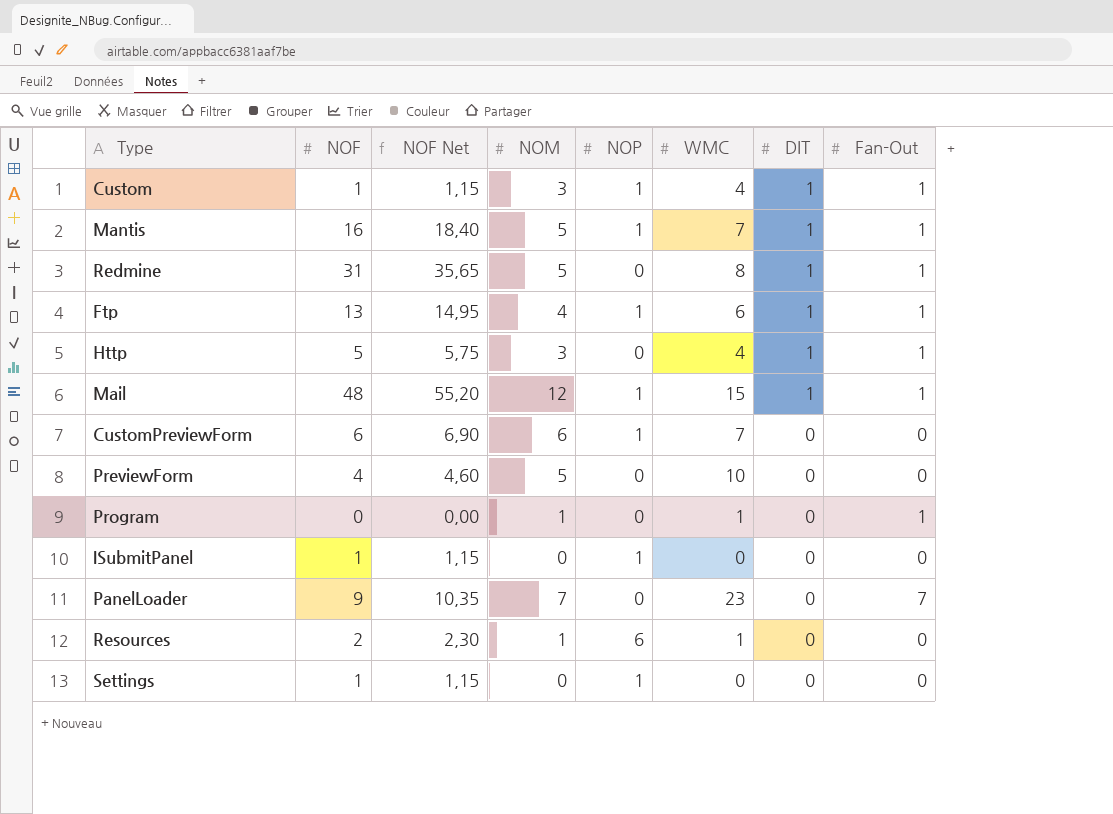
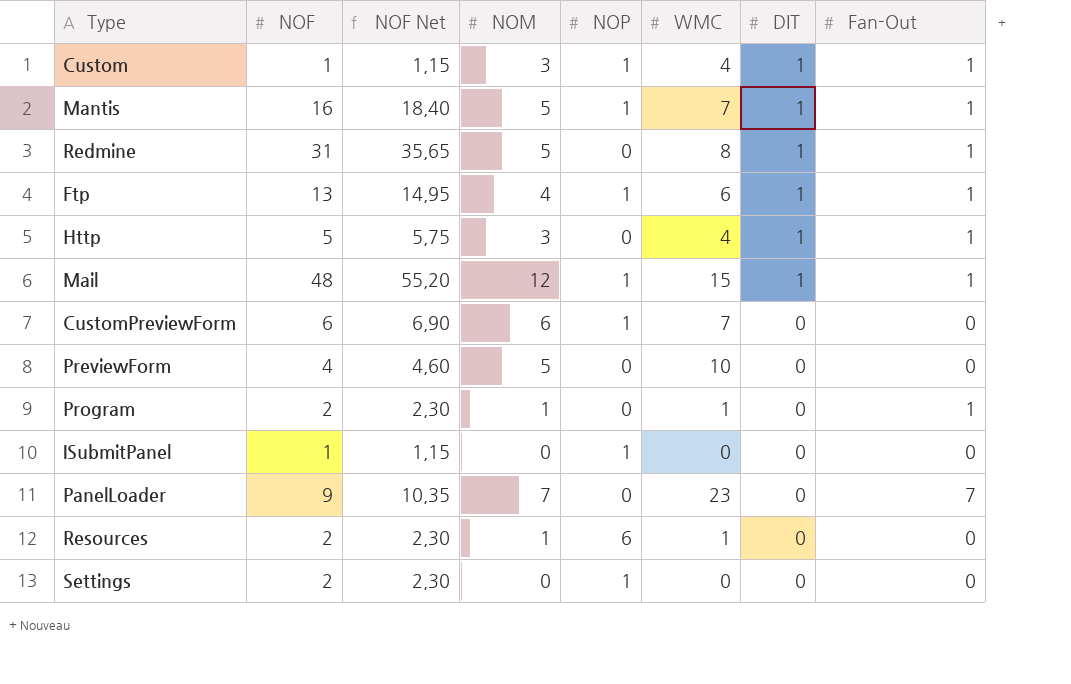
Program | NOF: 0 -> 2
Program | NOF Net: 0,00 -> 2,30
Settings | NOF: 1 -> 2
Settings | NOF Net: 1,15 -> 2,30

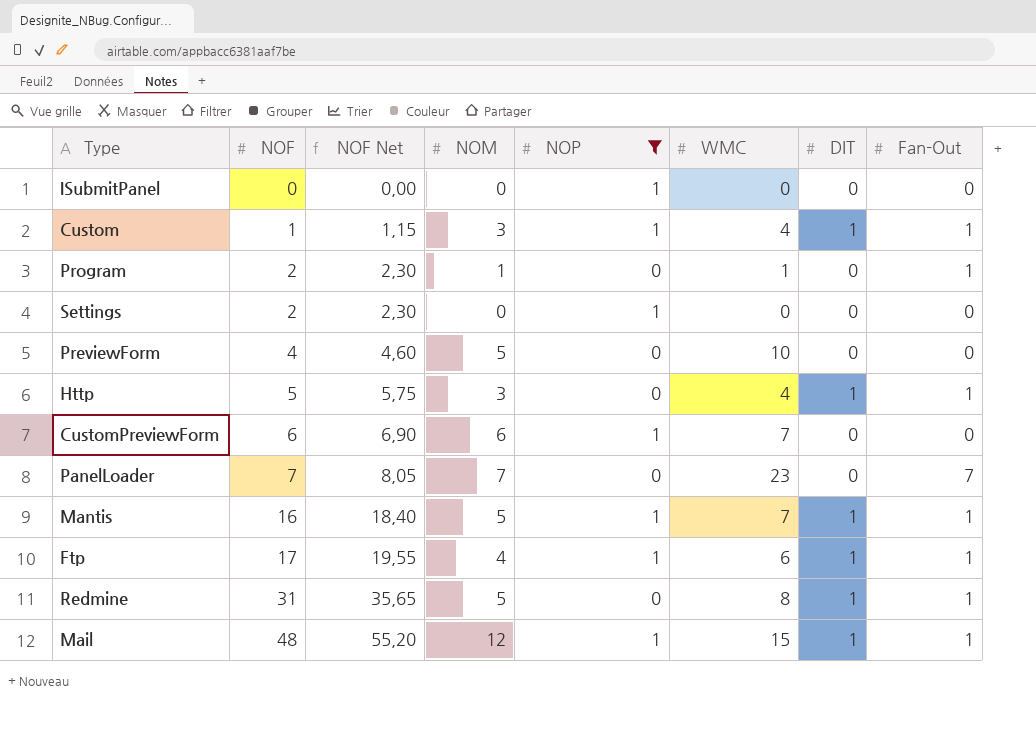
filter: none -> NOP != 6
row order: DIT descending -> NOF ascending
ISubmitPanel | NOF: 1 -> 0
ISubmitPanel | NOF Net: 1,15 -> 0,00
PanelLoader | NOF: 9 -> 7
PanelLoader | NOF Net: 10,35 -> 8,05
Ftp | NOF: 13 -> 17
Ftp | NOF Net: 14,95 -> 19,55

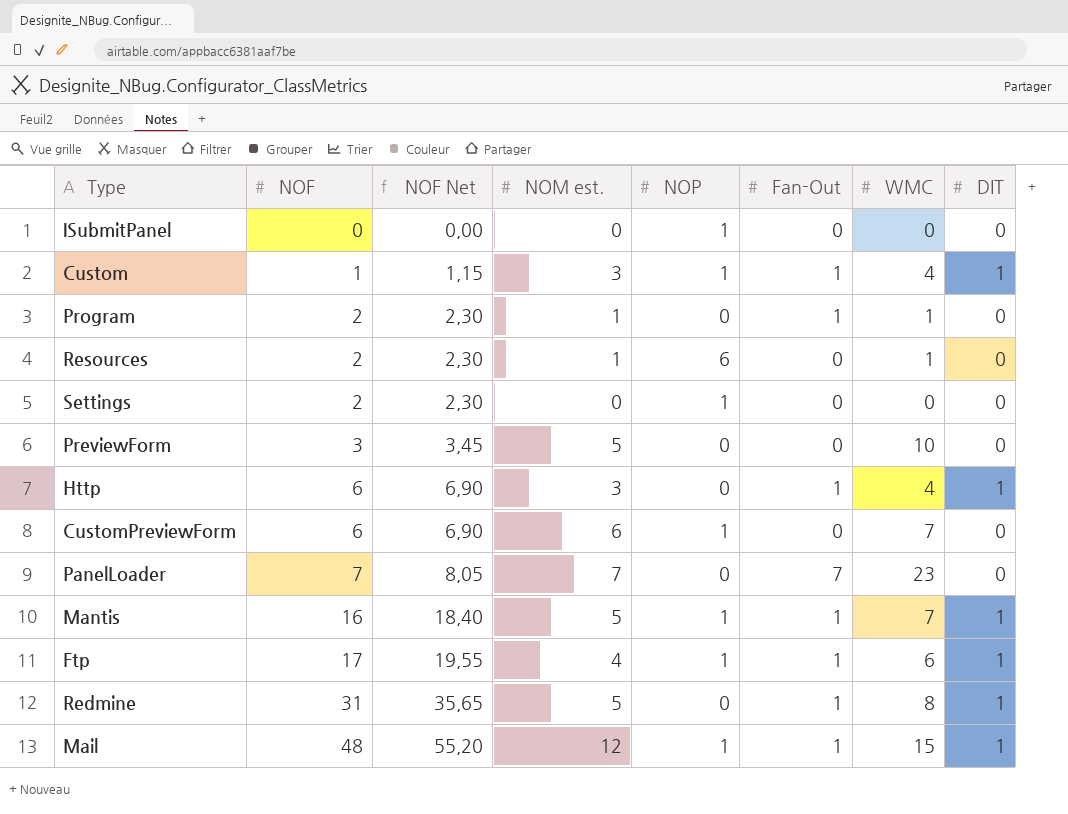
filter: NOP != 6 -> none
column name: NOM -> NOM est.
column Fan-Out | position: 8 -> 6
PreviewForm | NOF: 4 -> 3
PreviewForm | NOF Net: 4,60 -> 3,45
Http | NOF: 5 -> 6
Http | NOF Net: 5,75 -> 6,90

